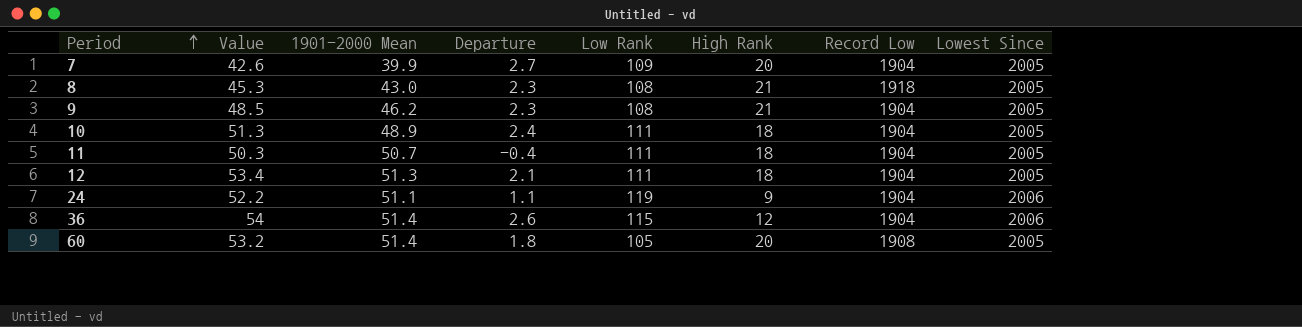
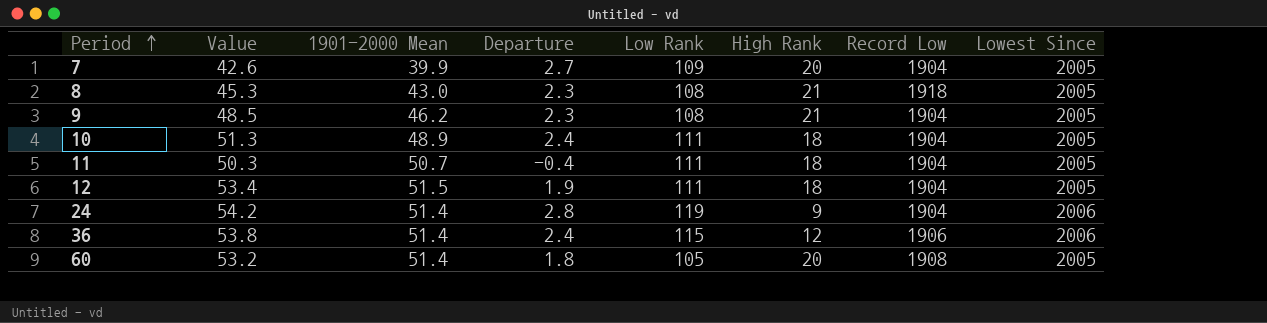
12 | 1901-2000 Mean: 51.3 -> 51.5
12 | Departure: 2.1 -> 1.9
24 | Value: 52.2 -> 54.2
24 | 1901-2000 Mean: 51.1 -> 51.4
24 | Departure: 1.1 -> 2.8
36 | Value: 54 -> 53.8
36 | Departure: 2.6 -> 2.4
36 | Record Low: 1904 -> 1906

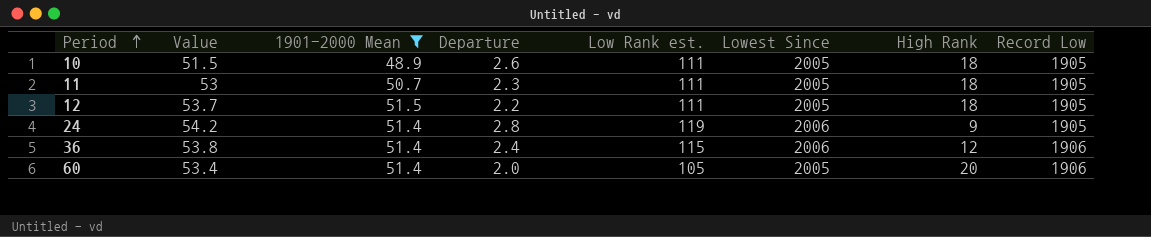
filter: none -> 1901-2000 Mean >= 48.9
column name: Low Rank -> Low Rank est.
column Lowest Since | position: 8 -> 6
10 | Value: 51.3 -> 51.5
10 | Departure: 2.4 -> 2.6
10 | Record Low: 1904 -> 1905
11 | Value: 50.3 -> 53
11 | Departure: -0.4 -> 2.3
11 | Record Low: 1904 -> 1905
12 | Value: 53.4 -> 53.7
12 | Departure: 1.9 -> 2.2
12 | Record Low: 1904 -> 1905
24 | Record Low: 1904 -> 1905
60 | Value: 53.2 -> 53.4
60 | Departure: 1.8 -> 2.0
60 | Record Low: 1908 -> 1906

